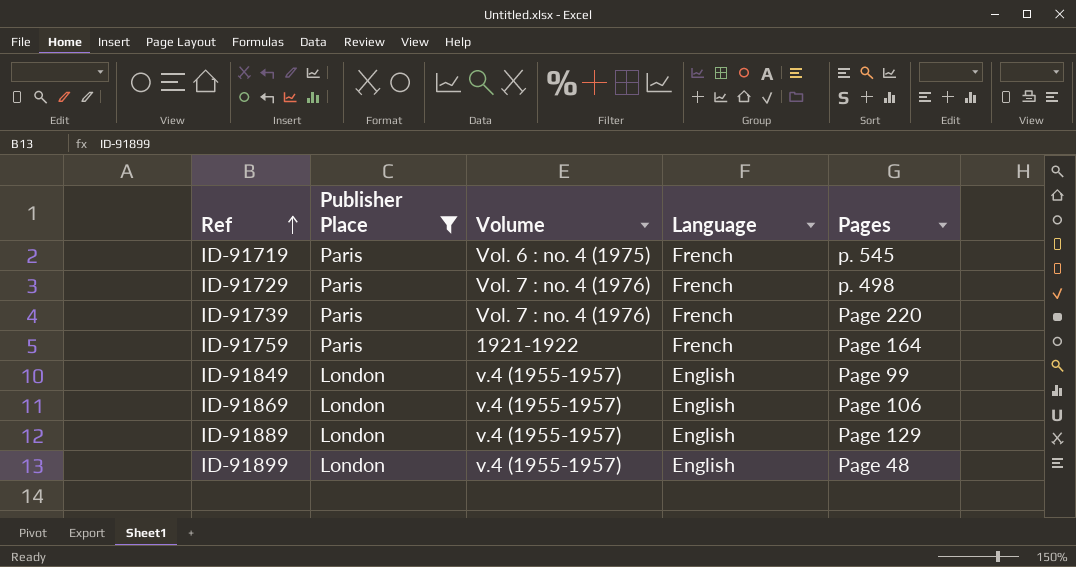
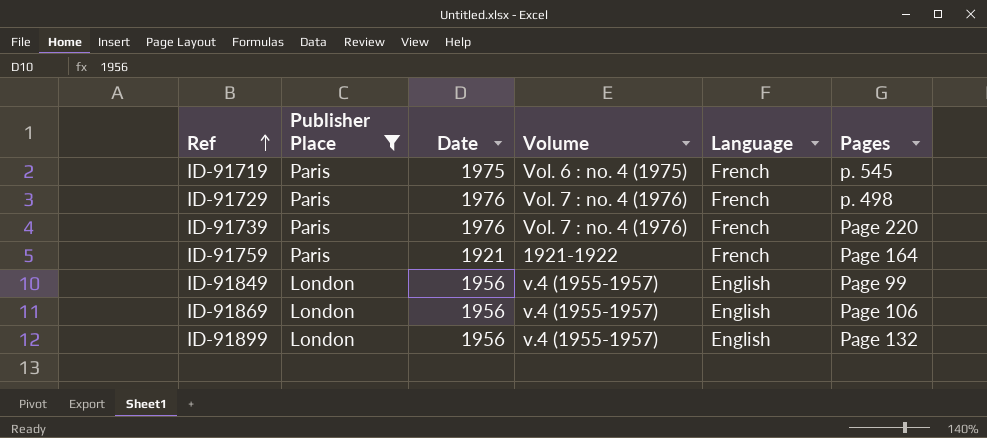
column Date | position: none -> 3
row ID-91889: London | v.4 (1955-1957) | English | Page 129 -> none
ID-91899 | Pages: Page 48 -> Page 132

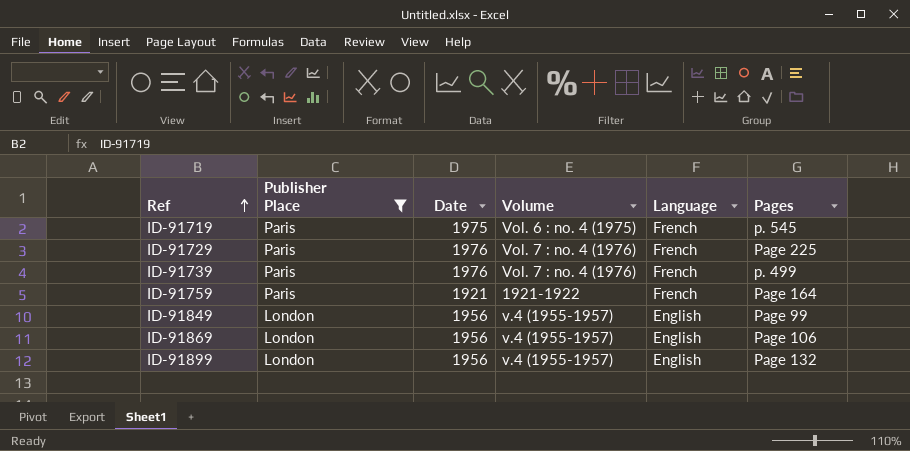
ID-91729 | Pages: p. 498 -> Page 225
ID-91739 | Pages: Page 220 -> p. 499

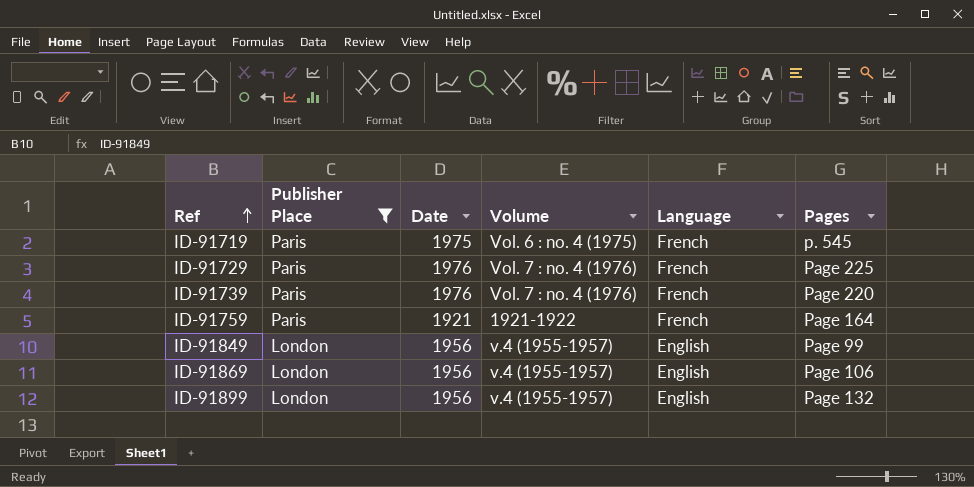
ID-91739 | Pages: p. 499 -> Page 220

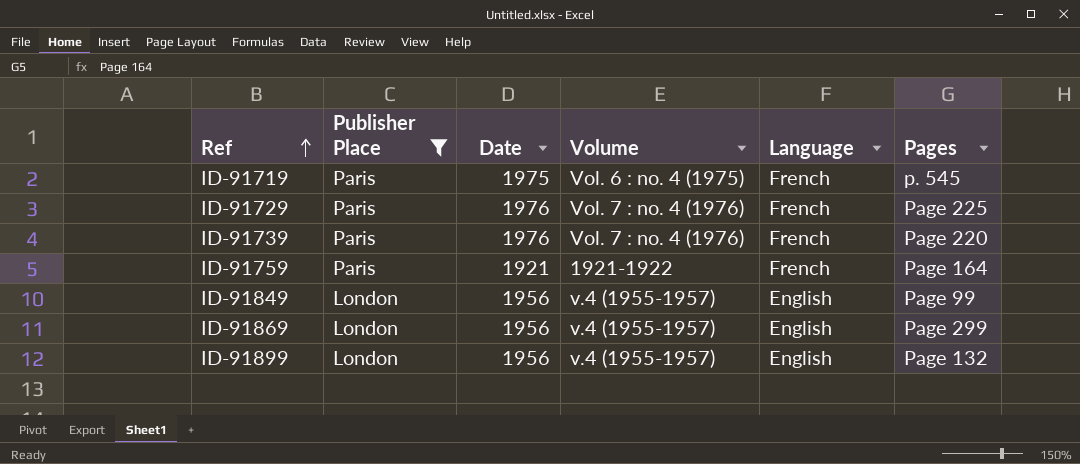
ID-91869 | Pages: Page 106 -> Page 299

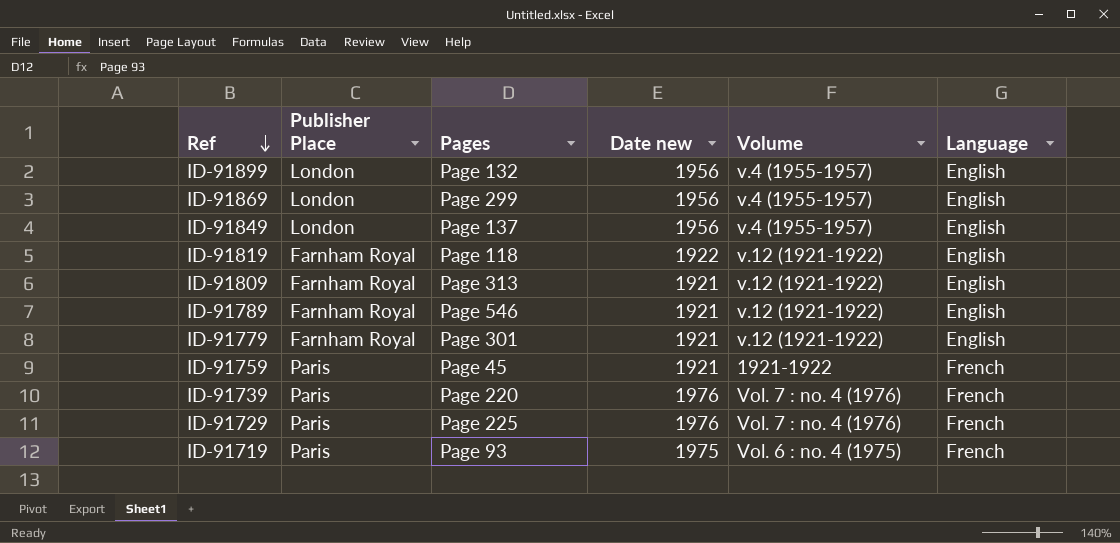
filter: Publisher Place != Farnham Royal -> none
row order: Ref ascending -> Ref descending
column Pages | position: 6 -> 3
column name: Date -> Date new
ID-91849 | Pages: Page 99 -> Page 137
ID-91759 | Pages: Page 164 -> Page 45
ID-91719 | Pages: p. 545 -> Page 93

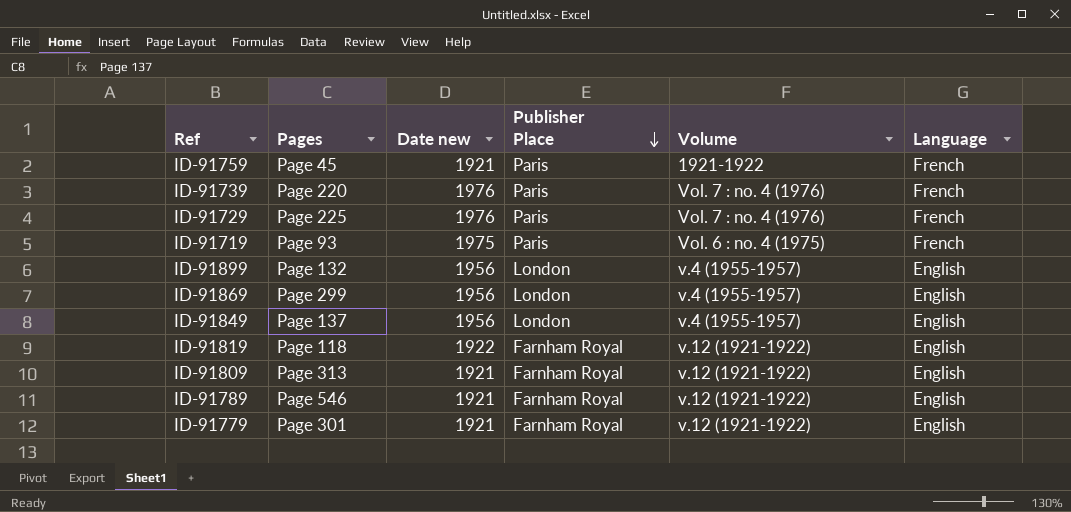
row order: Ref descending -> Publisher Place descending
column Publisher Place | position: 2 -> 4

